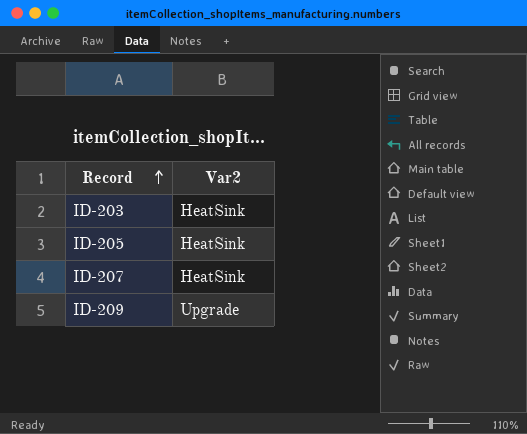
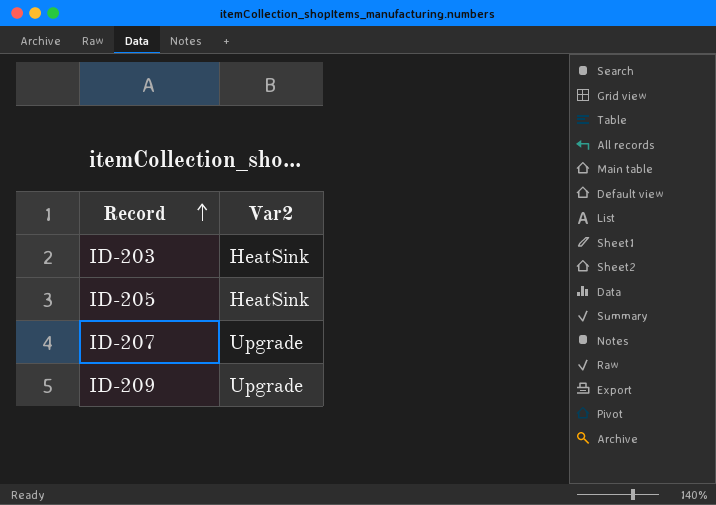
ID-207 | Var2: HeatSink -> Upgrade

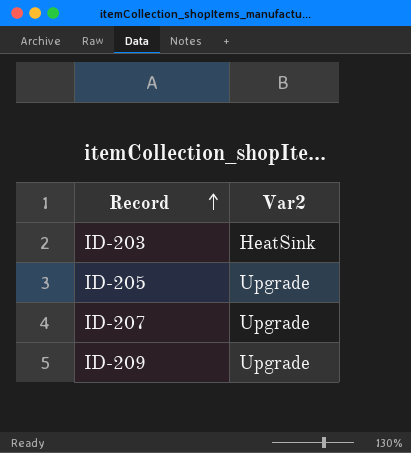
ID-205 | Var2: HeatSink -> Upgrade

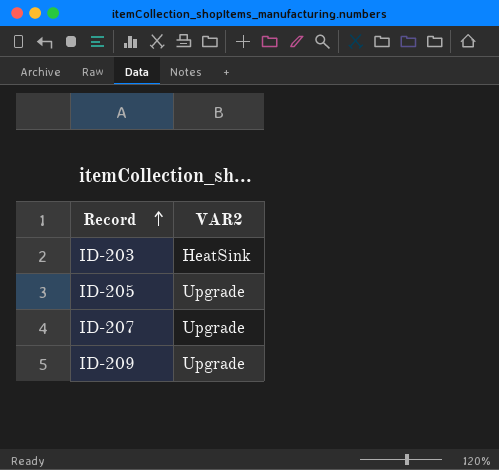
column name: Var2 -> VAR2

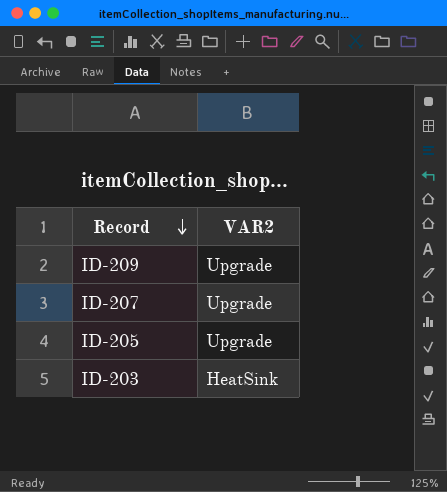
row order: Record ascending -> Record descending

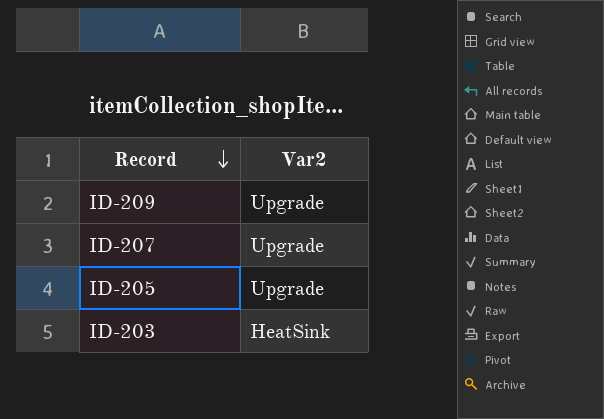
column name: VAR2 -> Var2

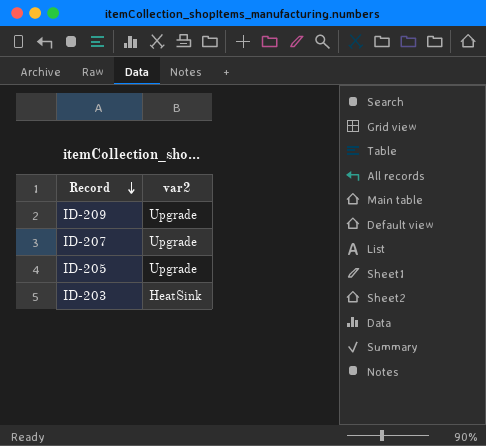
column name: Var2 -> var2

